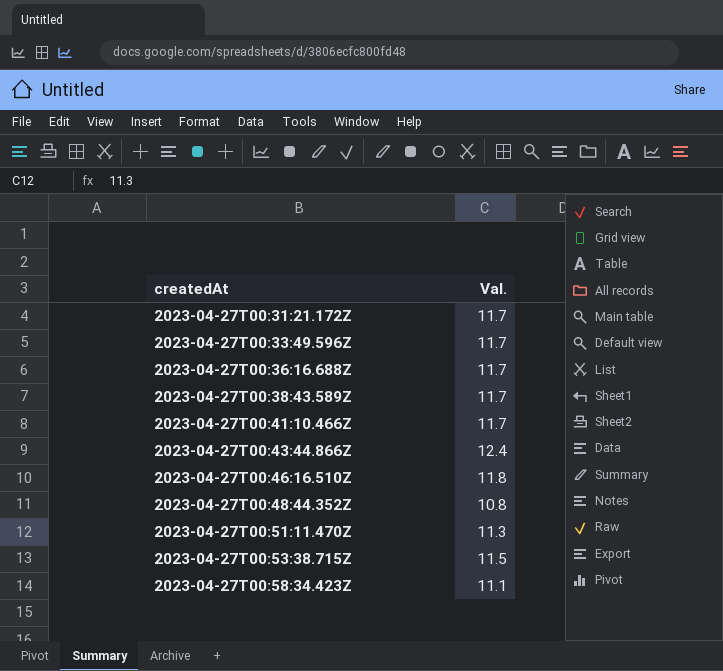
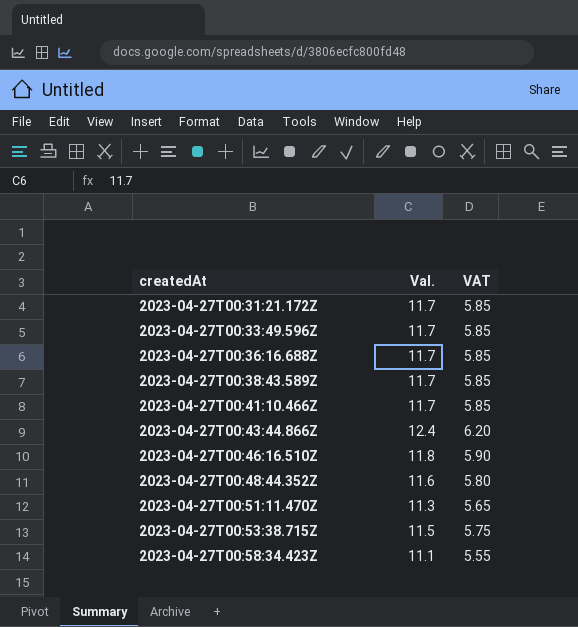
column VAT | formula: none -> [Val.] * 0.5
2023-04-27T00:48:44.352Z | Val.: 10.8 -> 11.6

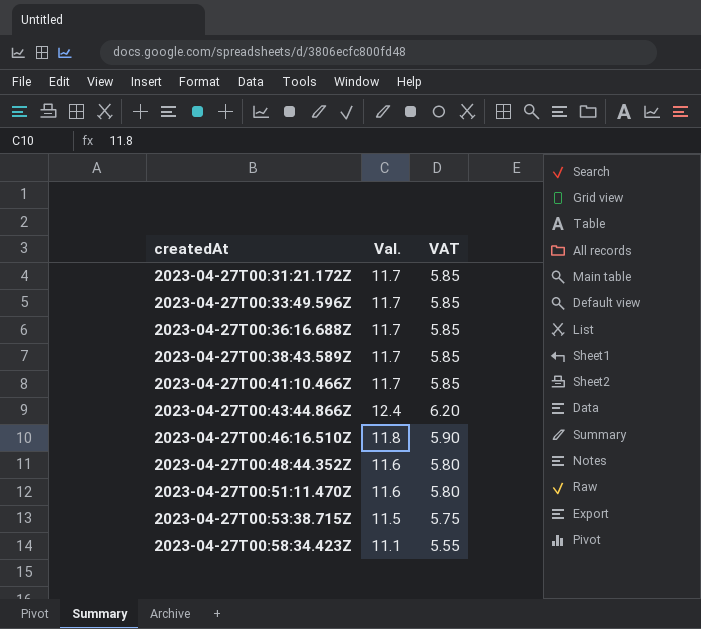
2023-04-27T00:51:11.470Z | Val.: 11.3 -> 11.6
2023-04-27T00:51:11.470Z | VAT: 5.65 -> 5.80

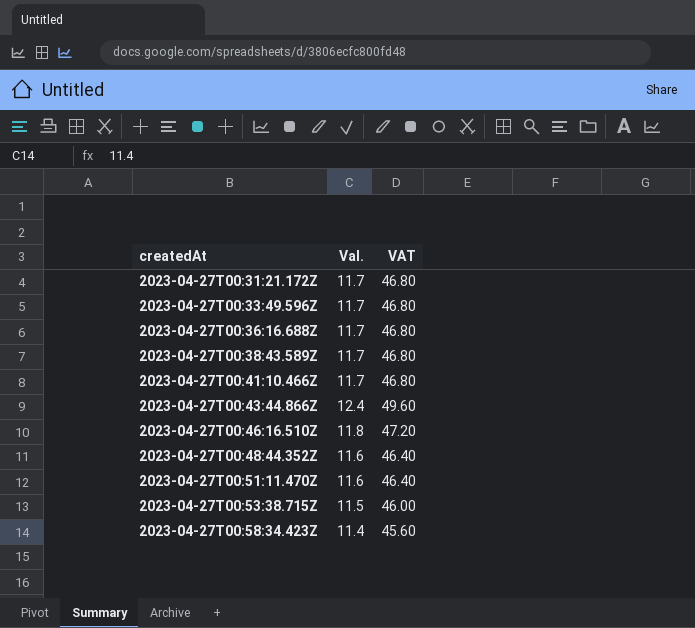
column VAT | formula: [Val.] * 0.5 -> [Val.] * 4
2023-04-27T00:58:34.423Z | Val.: 11.1 -> 11.4

